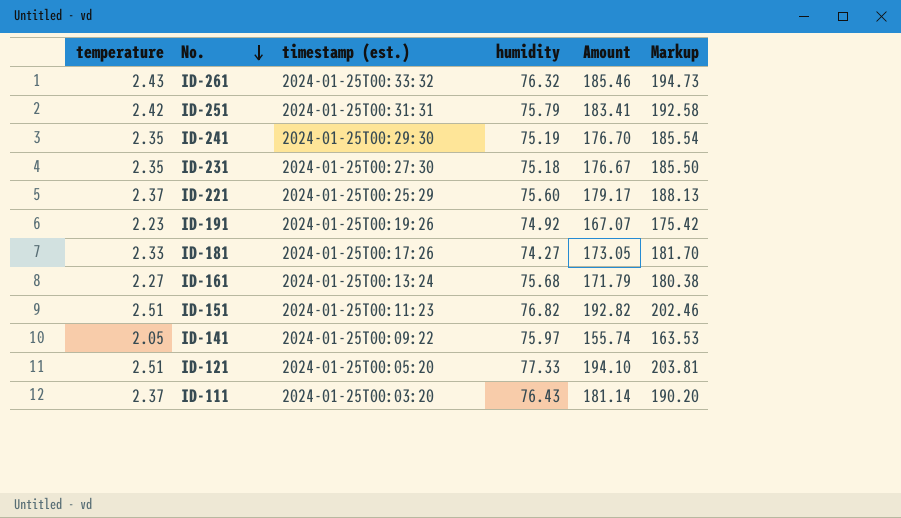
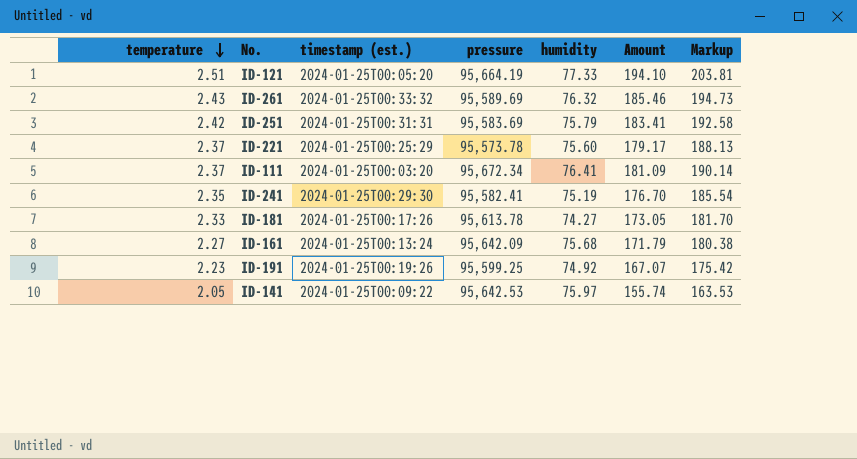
row order: No. descending -> temperature descending
column pressure | position: none -> 4
row ID-231: 2.35 | 2024-01-25T00:27:30 | 75.18 | 176.67 | 185.50 -> none
row ID-151: 2.51 | 2024-01-25T00:11:23 | 76.82 | 192.82 | 202.46 -> none
ID-111 | humidity: 76.43 -> 76.41
ID-111 | Amount: 181.14 -> 181.09
ID-111 | Markup: 190.20 -> 190.14

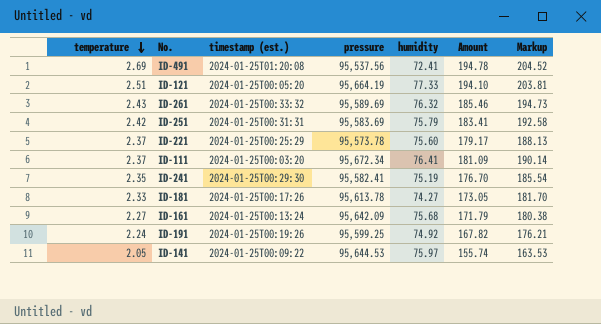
row ID-491: none -> 2.69 | 2024-01-25T01:20:08 | 95,537.56 | 72.41 | 194.78 | 204.52
ID-191 | temperature: 2.23 -> 2.24
ID-191 | Amount: 167.07 -> 167.82
ID-191 | Markup: 175.42 -> 176.21
ID-141 | pressure: 95,642.53 -> 95,644.53

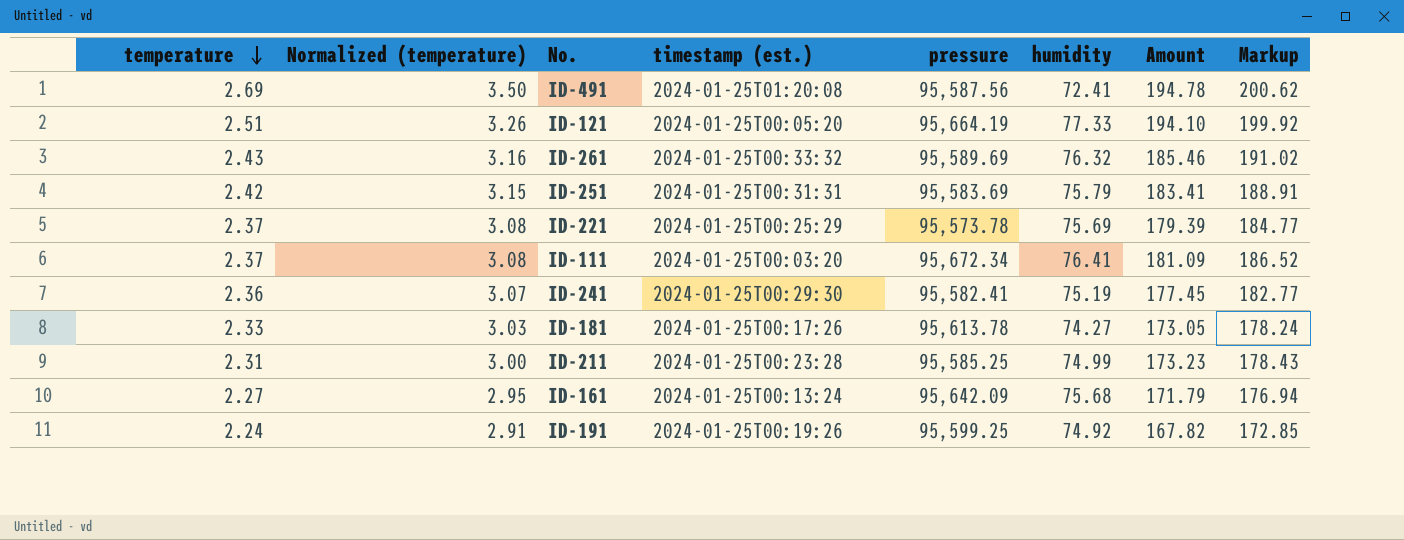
column Normalized (temperature) | formula: none -> [temperature] * 1.3
column Markup | formula: [Amount] * 1.05 -> [Amount] * 1.03
row ID-141: 2.05 | 2024-01-25T00:09:22 | 95,644.53 | 75.97 | 155.74 | 163.53 -> none
ID-491 | pressure: 95,537.56 -> 95,587.56
ID-221 | humidity: 75.60 -> 75.69
ID-221 | Amount: 179.17 -> 179.39
ID-241 | temperature: 2.35 -> 2.36
ID-241 | Amount: 176.70 -> 177.45
row ID-211: none -> 2.31 | 3.00 | 2024-01-25T00:23:28 | 95,585.25 | 74.99 | 173.23 | 178.43

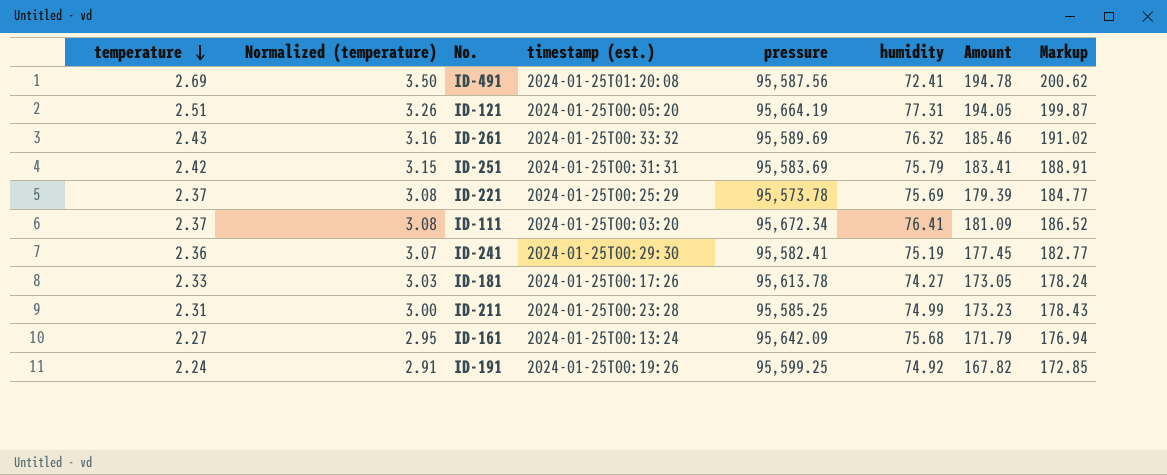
ID-121 | humidity: 77.33 -> 77.31
ID-121 | Amount: 194.10 -> 194.05
ID-121 | Markup: 199.92 -> 199.87

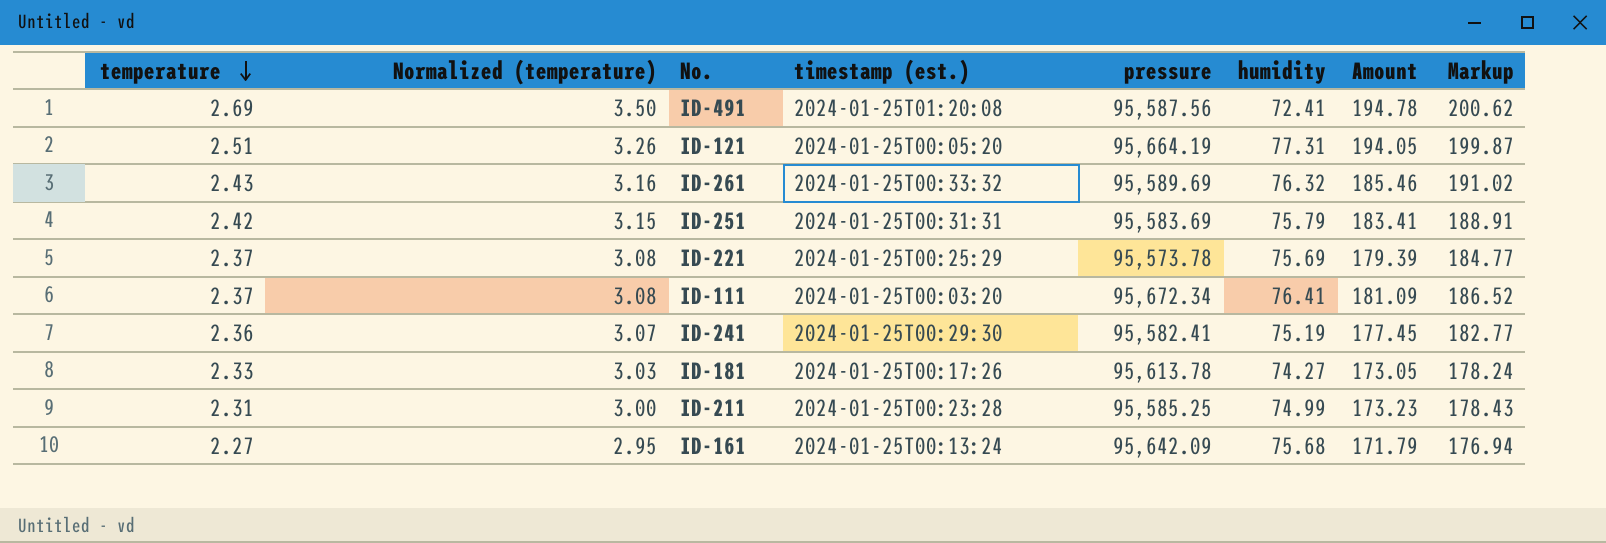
row ID-191: 2.24 | 2.91 | 2024-01-25T00:19:26 | 95,599.25 | 74.92 | 167.82 | 172.85 -> none

